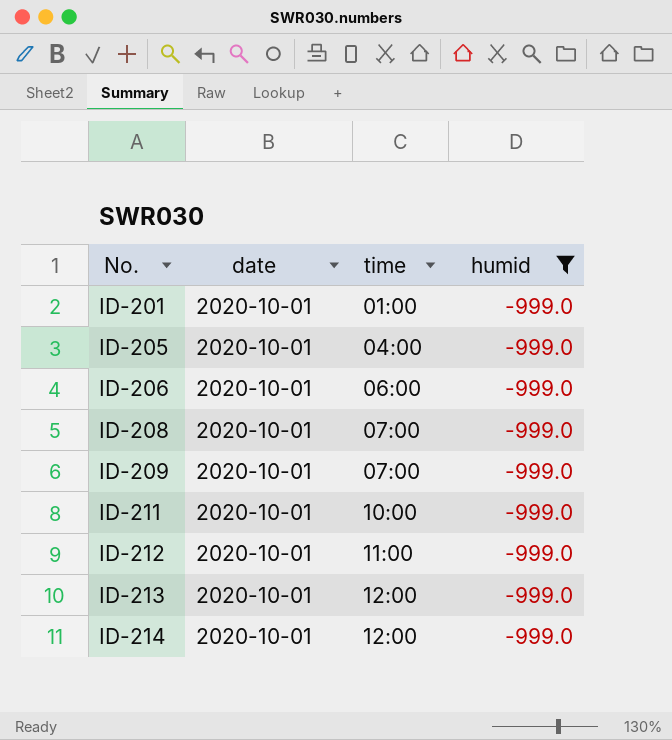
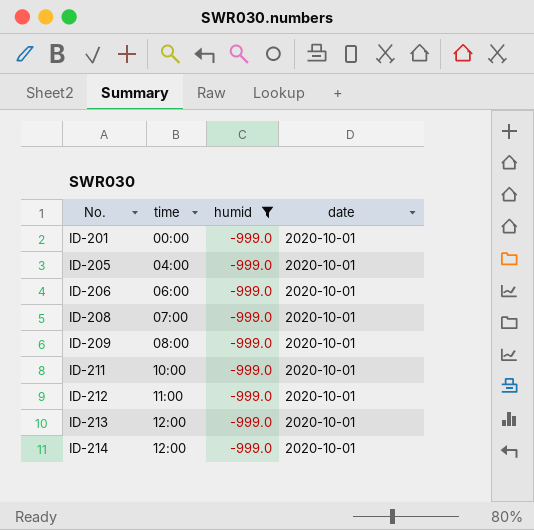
column date | position: 2 -> 4
ID-201 | time: 01:00 -> 00:00
ID-209 | time: 07:00 -> 08:00

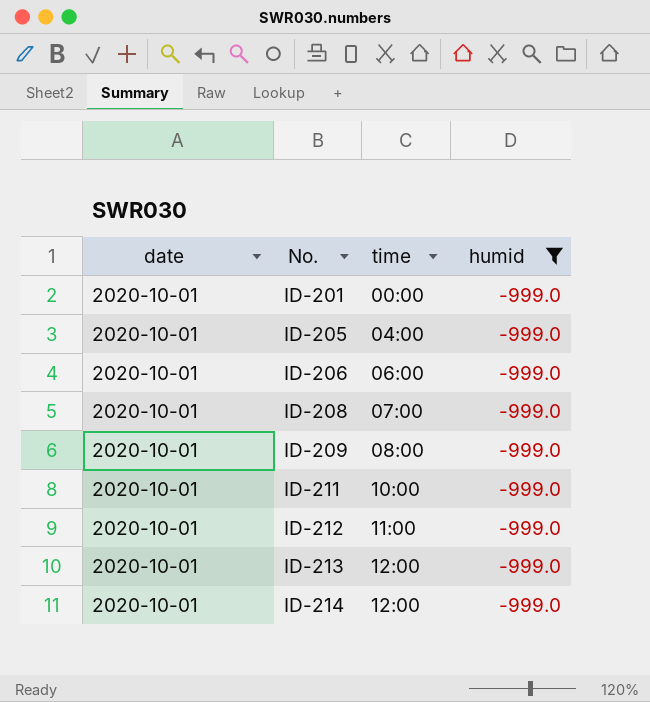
column date | position: 4 -> 1

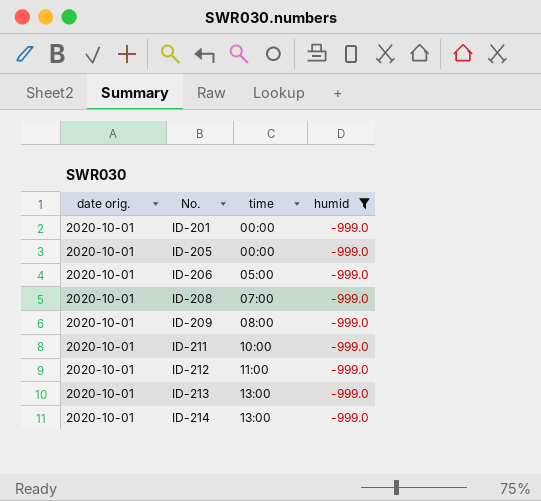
column name: date -> date orig.
ID-205 | time: 04:00 -> 00:00
ID-206 | time: 06:00 -> 05:00
ID-213 | time: 12:00 -> 13:00
ID-214 | time: 12:00 -> 13:00

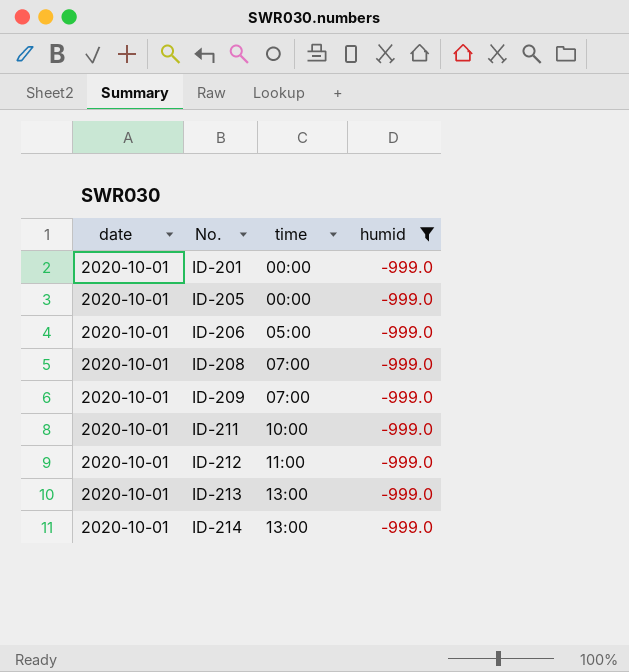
column name: date orig. -> date
ID-209 | time: 08:00 -> 07:00

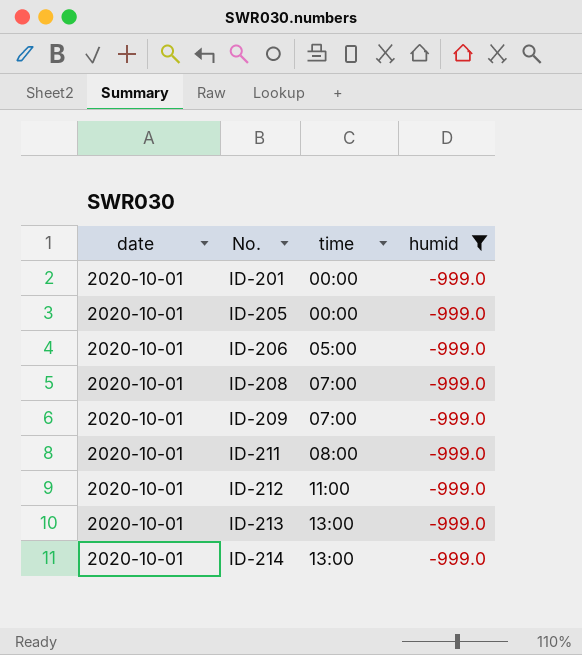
ID-211 | time: 10:00 -> 08:00

